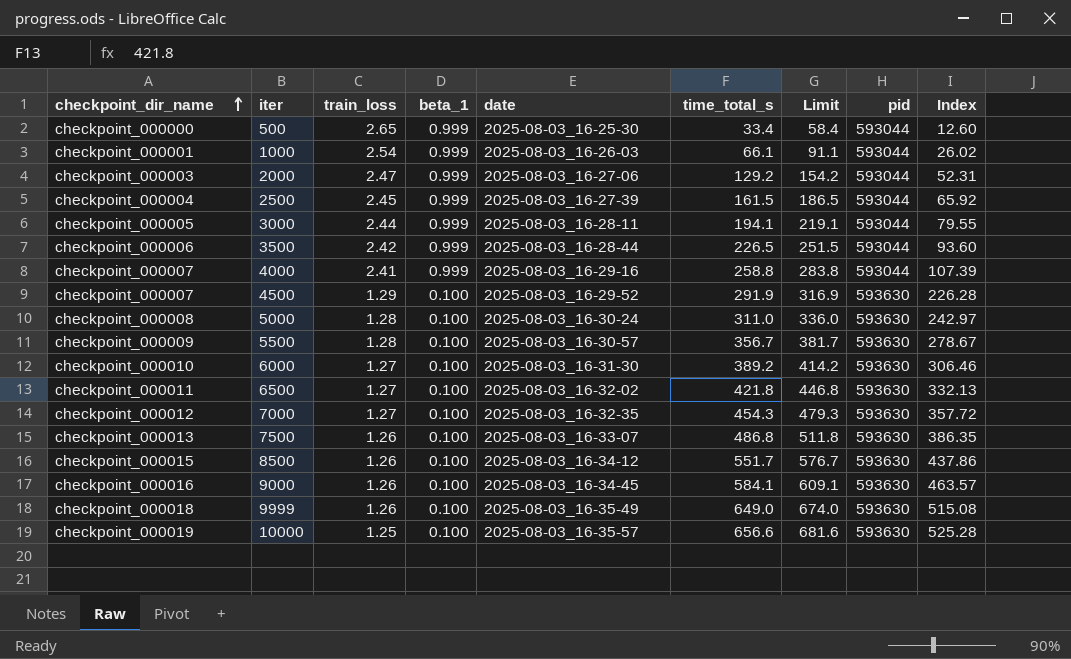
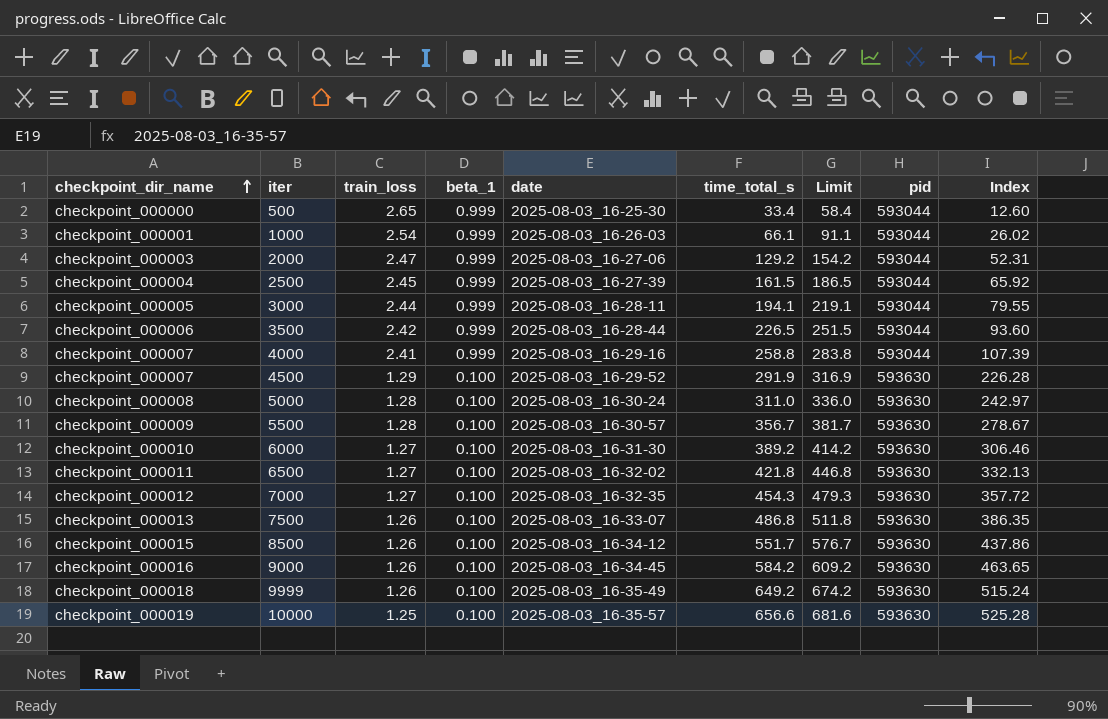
9000 | time_total_s: 584.1 -> 584.2
9000 | Limit: 609.1 -> 609.2
9000 | Index: 463.57 -> 463.65
9999 | time_total_s: 649.0 -> 649.2
9999 | Limit: 674.0 -> 674.2
9999 | Index: 515.08 -> 515.24

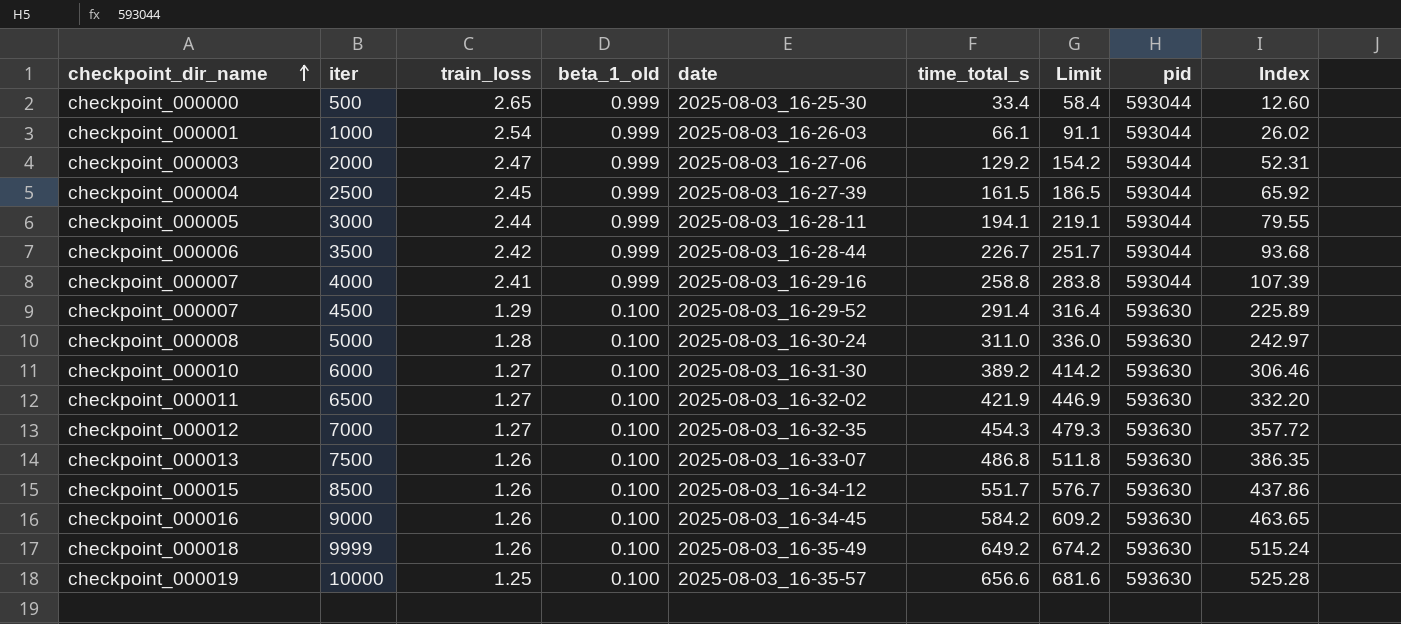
column name: beta_1 -> beta_1_old
row 5500: checkpoint_000009 | 1.28 | 0.100 | 2025-08-03_16-30-57 | 356.7 | 381.7 | 593630 | 278.67 -> none
3500 | time_total_s: 226.5 -> 226.7
3500 | Limit: 251.5 -> 251.7
3500 | Index: 93.60 -> 93.68
4500 | time_total_s: 291.9 -> 291.4
4500 | Limit: 316.9 -> 316.4
4500 | Index: 226.28 -> 225.89
6500 | time_total_s: 421.8 -> 421.9
6500 | Limit: 446.8 -> 446.9
6500 | Index: 332.13 -> 332.20

